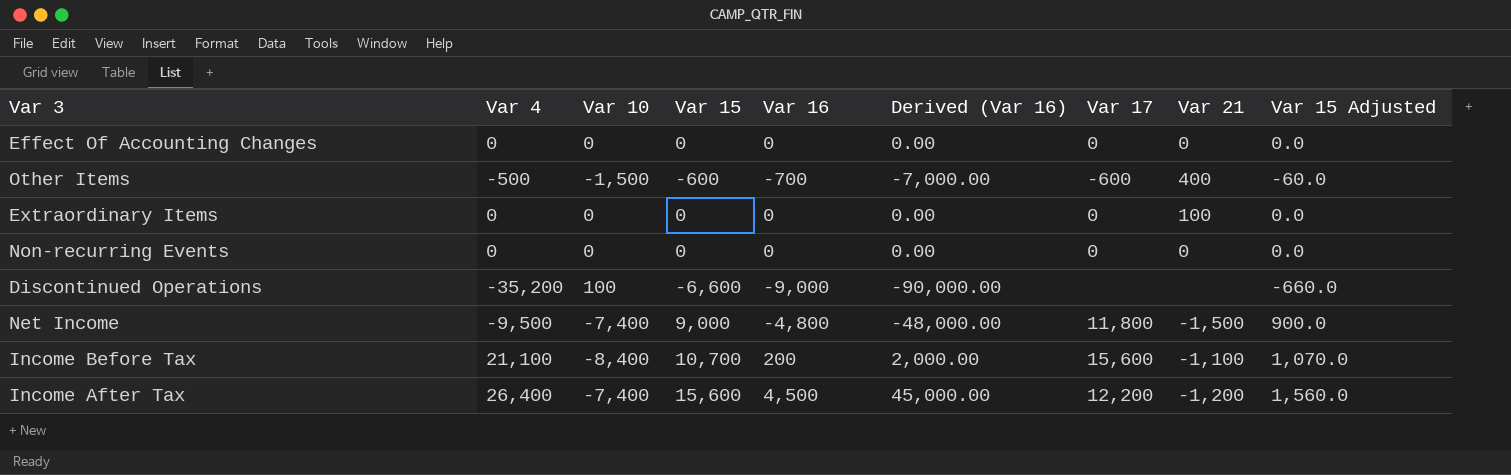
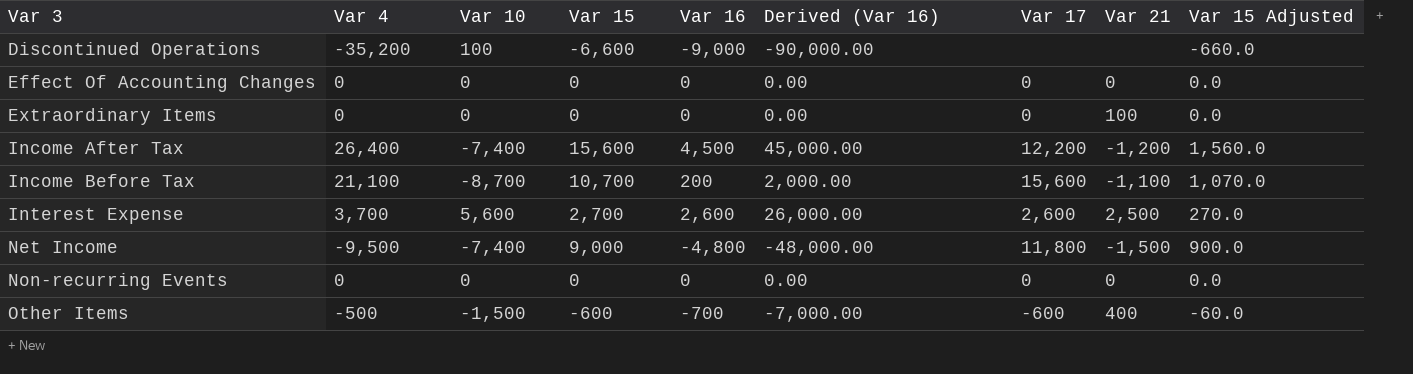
row order: none -> Var 3 ascending
Income Before Tax | Var 10: -8,400 -> -8,700
row Interest Expense: none -> 3,700 | 5,600 | 2,700 | 2,600 | 26,000.00 | 2,600 | 2,500 | 270.0

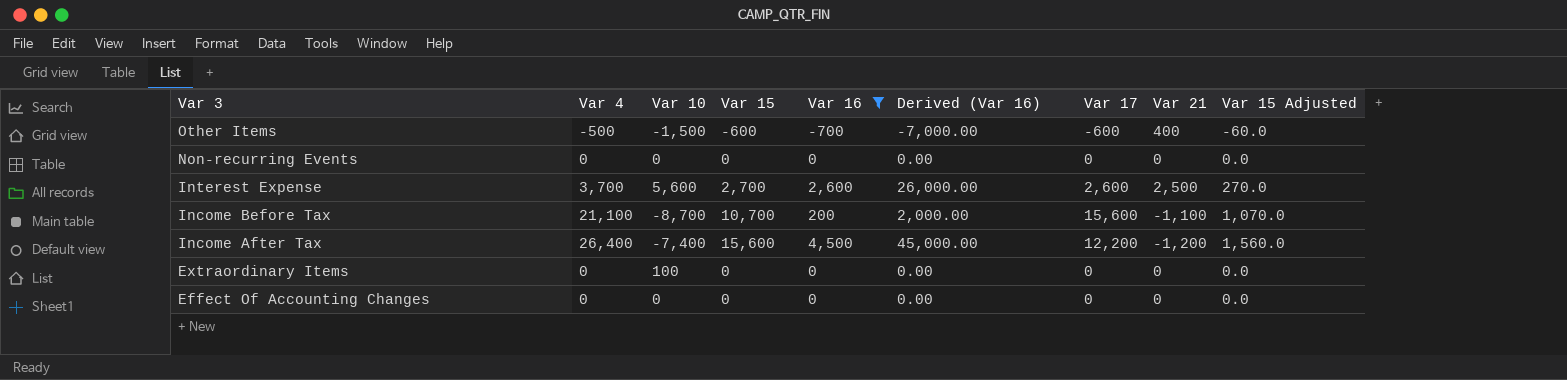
filter: none -> Var 16 >= -700
row order: Var 3 ascending -> Var 3 descending
Extraordinary Items | Var 10: 0 -> 100
Extraordinary Items | Var 21: 100 -> 0

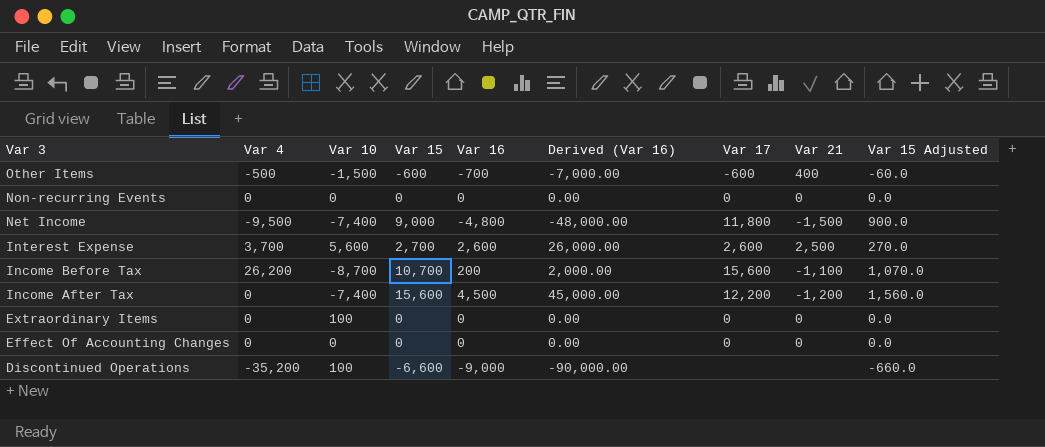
filter: Var 16 >= -700 -> none
Income Before Tax | Var 4: 21,100 -> 26,200
Income After Tax | Var 4: 26,400 -> 0

